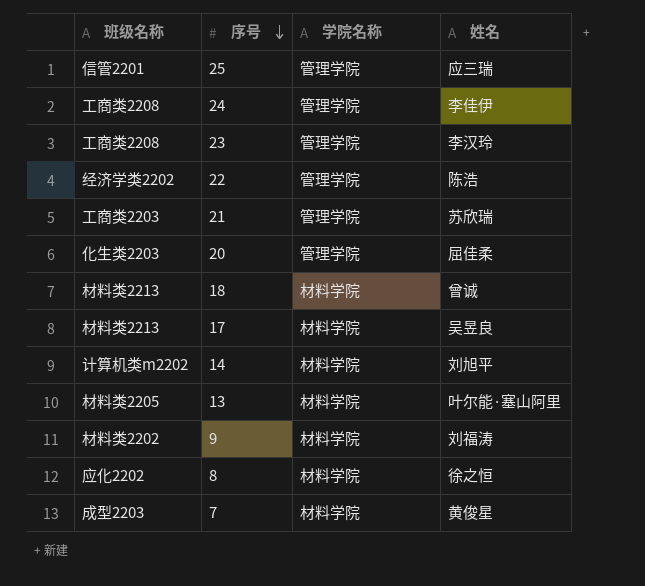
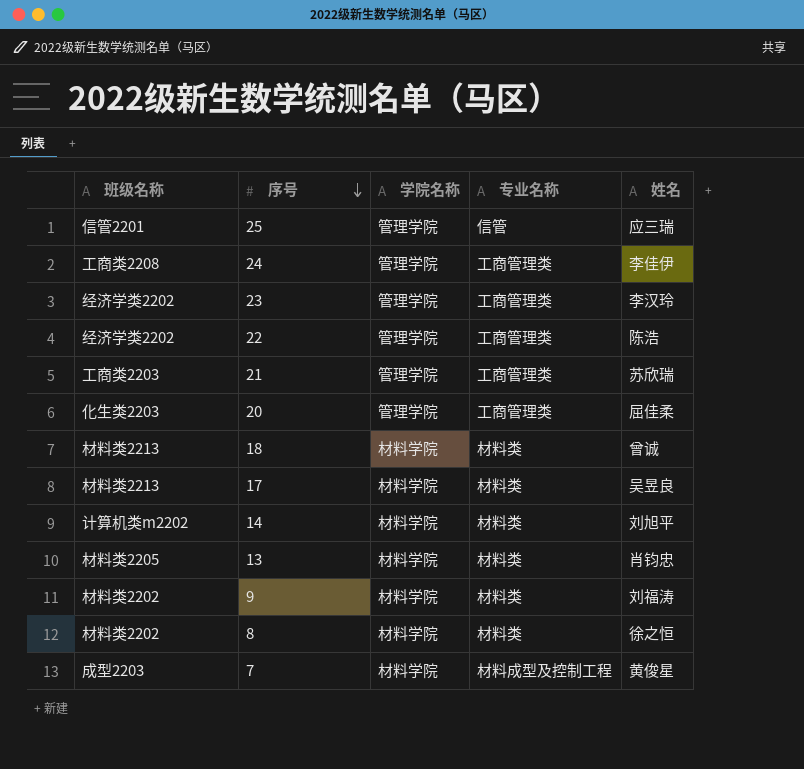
column 专业名称 | position: none -> 4
23 | 班级名称: 工商类2208 -> 经济学类2202
13 | 姓名: 叶尔能·塞山阿里 -> 肖钧忠
8 | 班级名称: 应化2202 -> 材料类2202

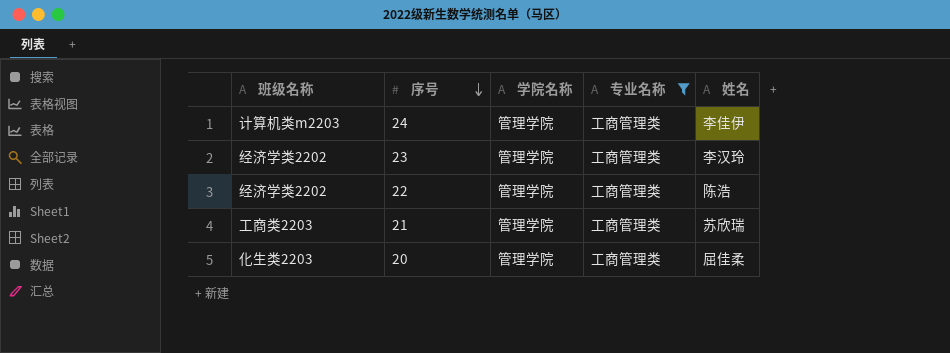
filter: none -> 专业名称 = 工商管理类
24 | 班级名称: 工商类2208 -> 计算机类m2203

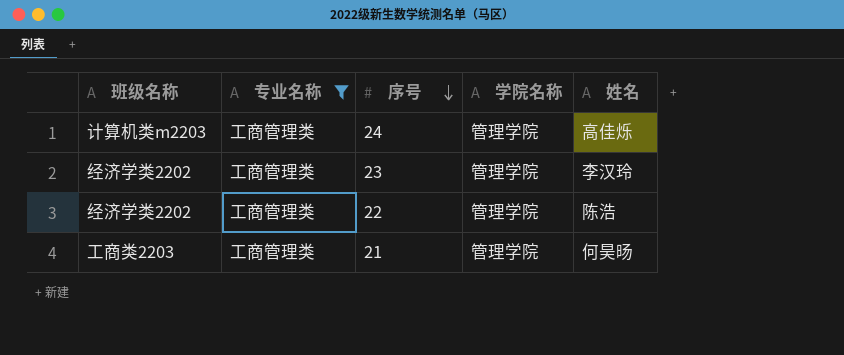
column 专业名称 | position: 4 -> 2
row 20: 化生类2203 | 管理学院 | 工商管理类 | 屈佳柔 -> none
24 | 姓名: 李佳伊 -> 高佳烁
21 | 姓名: 苏欣瑞 -> 何昊旸

